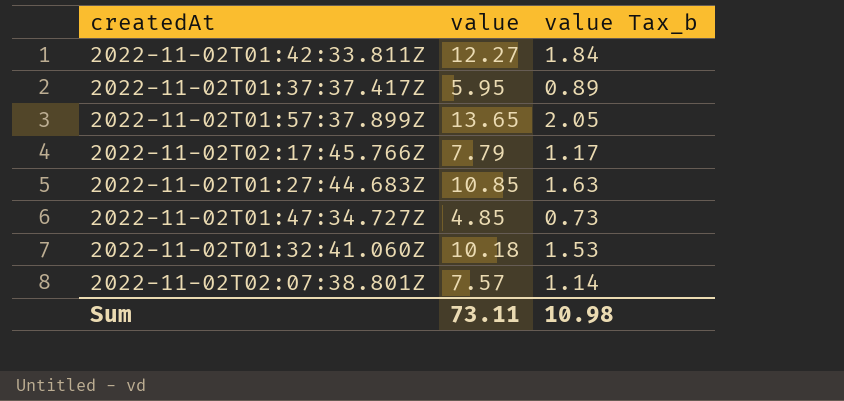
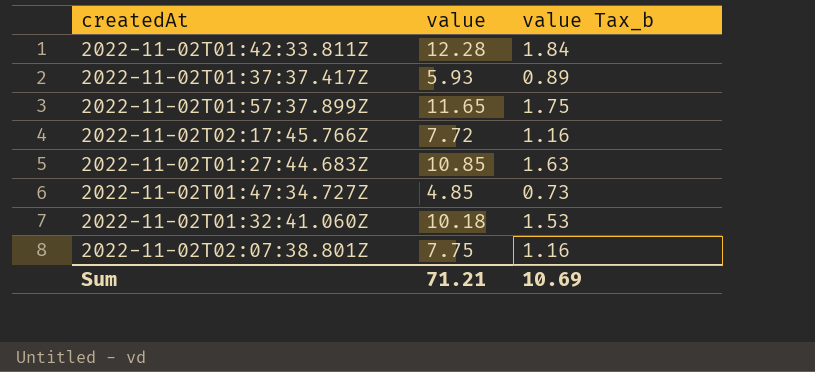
2022-11-02T01:42:33.811Z | value: 12.27 -> 12.28
2022-11-02T01:37:37.417Z | value: 5.95 -> 5.93
2022-11-02T01:57:37.899Z | value: 13.65 -> 11.65
2022-11-02T01:57:37.899Z | value Tax_b: 2.05 -> 1.75
2022-11-02T02:17:45.766Z | value: 7.79 -> 7.72
2022-11-02T02:17:45.766Z | value Tax_b: 1.17 -> 1.16
2022-11-02T02:07:38.801Z | value: 7.57 -> 7.75
2022-11-02T02:07:38.801Z | value Tax_b: 1.14 -> 1.16
Sum | value: 73.11 -> 71.21
Sum | value Tax_b: 10.98 -> 10.69

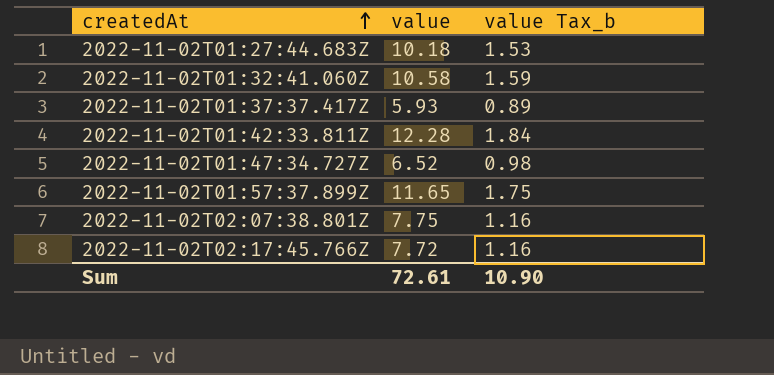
row order: none -> createdAt ascending
2022-11-02T01:27:44.683Z | value: 10.85 -> 10.18
2022-11-02T01:27:44.683Z | value Tax_b: 1.63 -> 1.53
2022-11-02T01:32:41.060Z | value: 10.18 -> 10.58
2022-11-02T01:32:41.060Z | value Tax_b: 1.53 -> 1.59
2022-11-02T01:47:34.727Z | value: 4.85 -> 6.52
2022-11-02T01:47:34.727Z | value Tax_b: 0.73 -> 0.98
Sum | value: 71.21 -> 72.61
Sum | value Tax_b: 10.69 -> 10.90

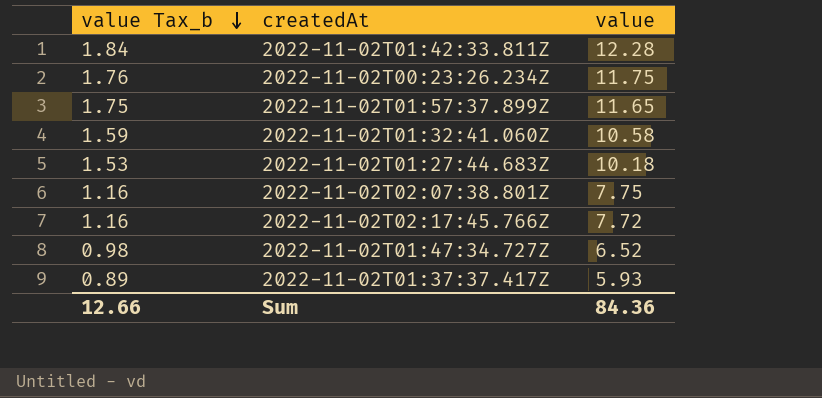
row order: createdAt ascending -> value Tax_b descending
column value Tax_b | position: 3 -> 1
row 2022-11-02T00:23:26.234Z: none -> 1.76 | 11.75
Sum | value Tax_b: 10.90 -> 12.66
Sum | value: 72.61 -> 84.36

